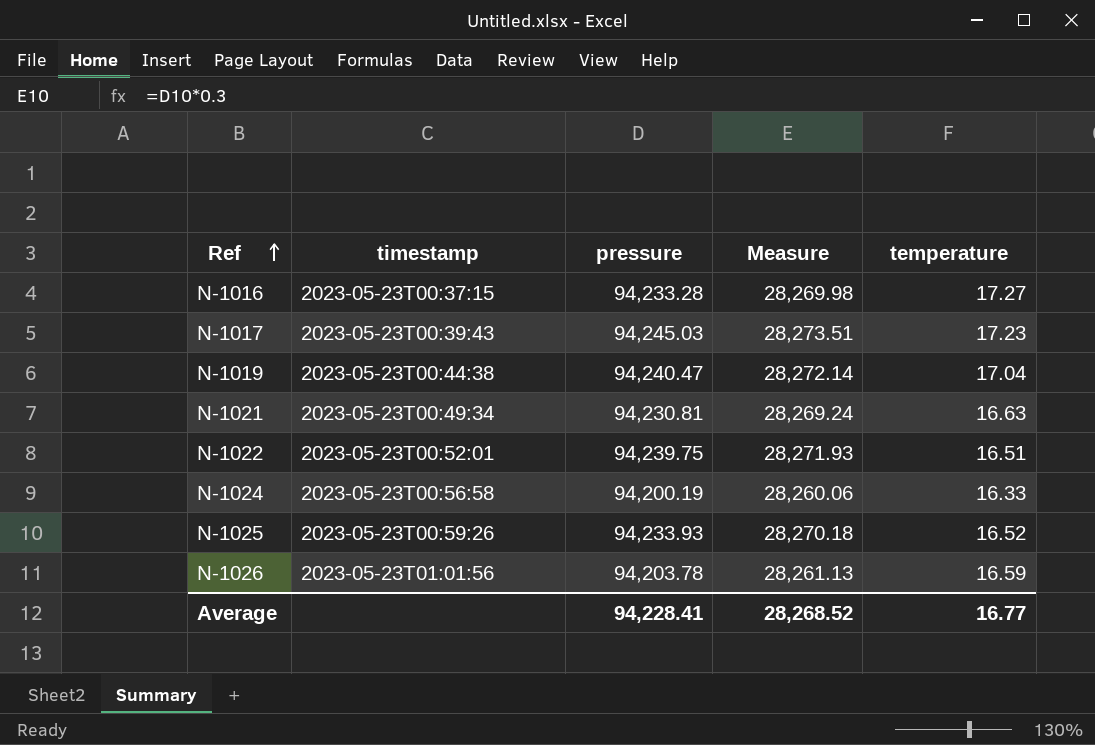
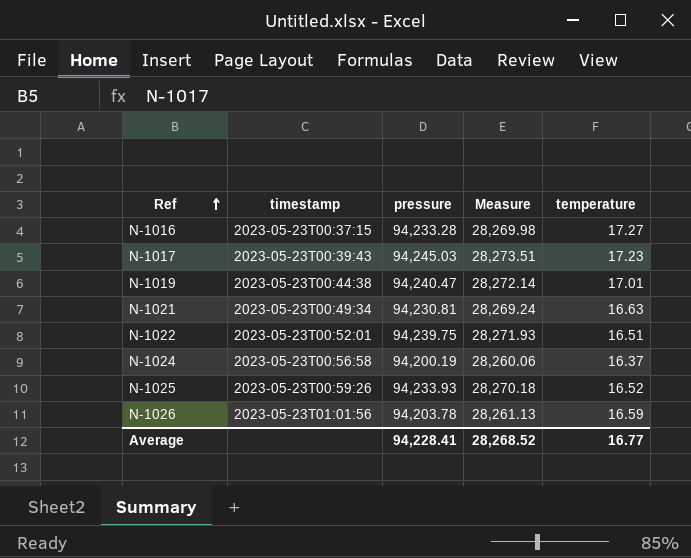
N-1019 | temperature: 17.04 -> 17.01
N-1024 | temperature: 16.33 -> 16.37

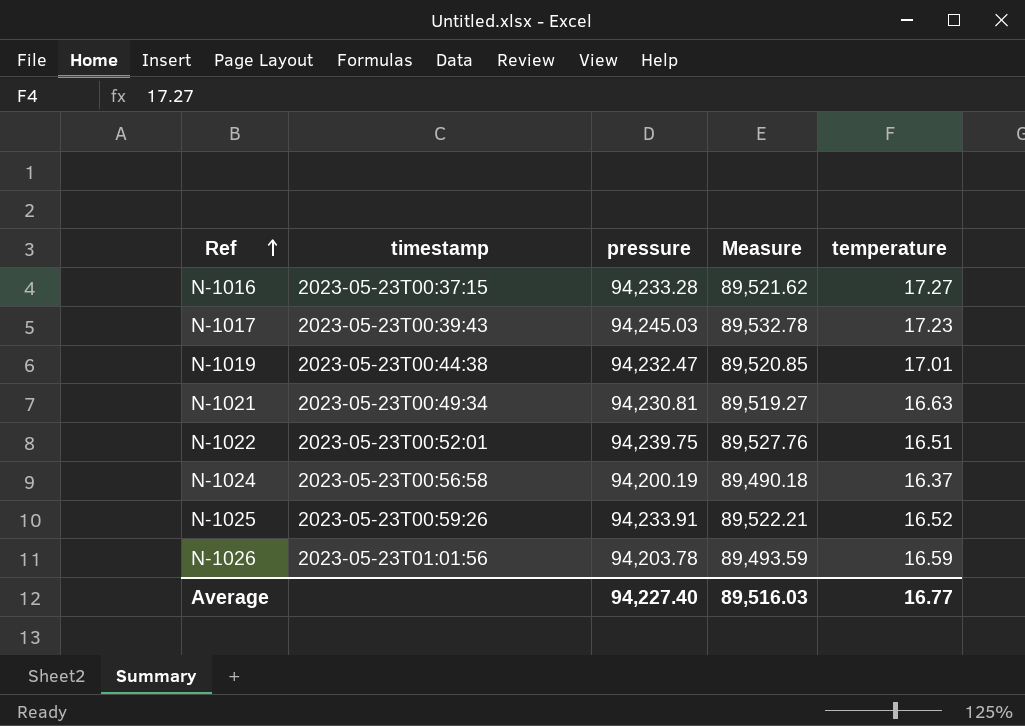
column Measure | formula: [pressure] * 0.3 -> [pressure] * 0.95
N-1019 | pressure: 94,240.47 -> 94,232.47
N-1025 | pressure: 94,233.93 -> 94,233.91
Average | pressure: 94,228.41 -> 94,227.40
Average | Measure: 28,268.52 -> 89,516.03

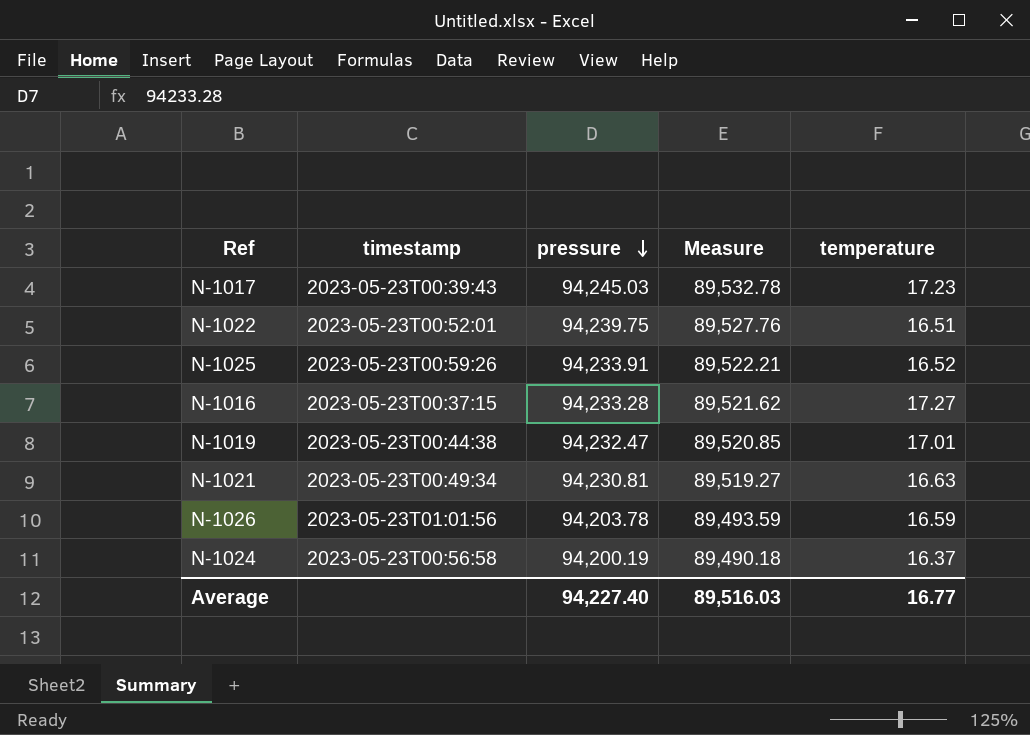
row order: Ref ascending -> pressure descending

